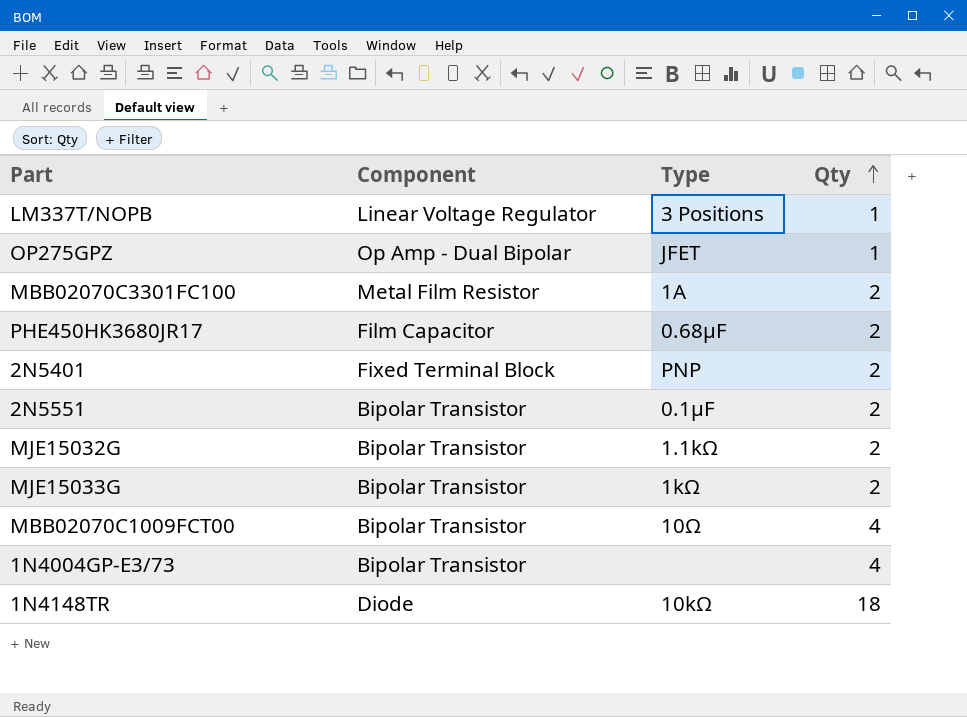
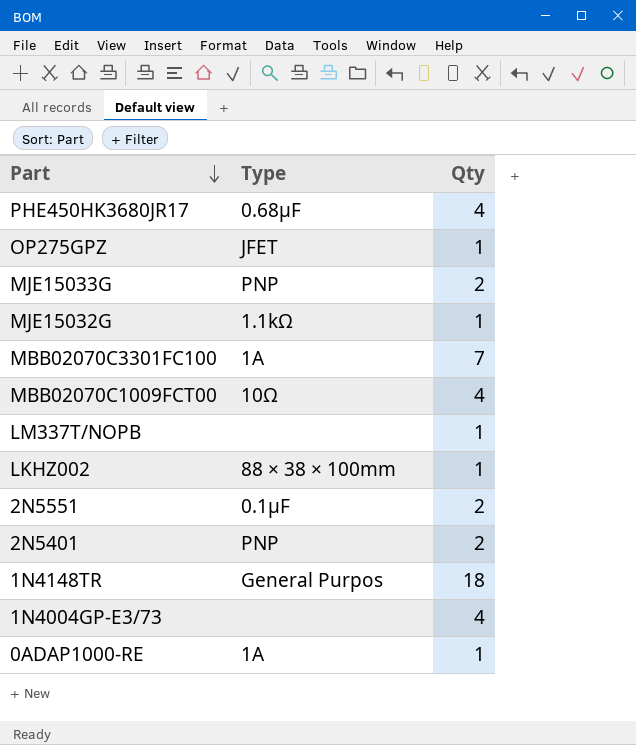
row order: Qty ascending -> Part descending
column Component | position: 2 -> none
PHE450HK3680JR17 | Qty: 2 -> 4
MJE15033G | Type: 1kΩ -> PNP
MJE15032G | Qty: 2 -> 1
MBB02070C3301FC100 | Qty: 2 -> 7
LM337T/NOPB | Type: 3 Positions -> none
row LKHZ002: none -> 88 × 38 × 100mm | 1
1N4148TR | Type: 10kΩ -> General Purpos
row 0ADAP1000-RE: none -> 1A | 1

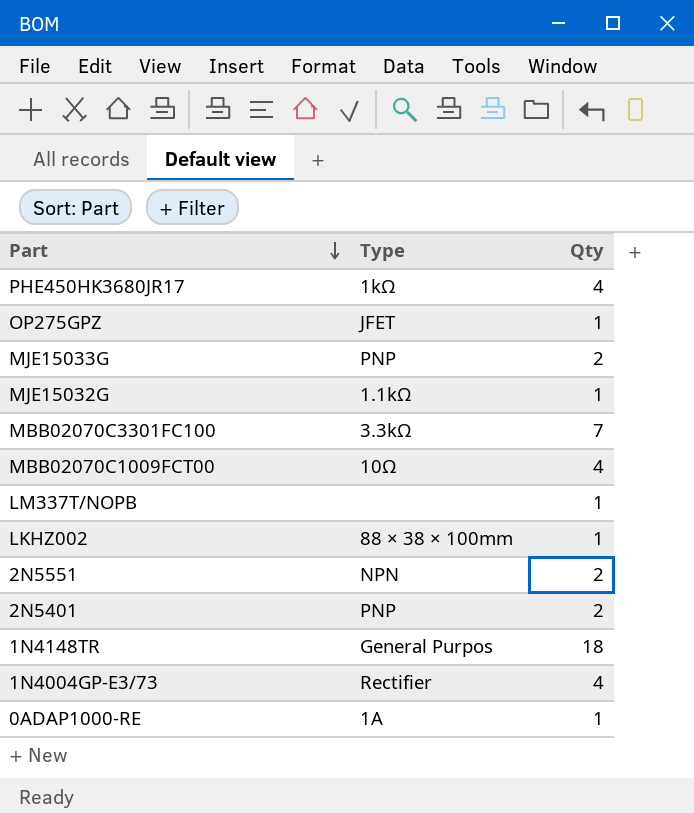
PHE450HK3680JR17 | Type: 0.68μF -> 1kΩ
MBB02070C3301FC100 | Type: 1A -> 3.3kΩ
2N5551 | Type: 0.1μF -> NPN
1N4004GP-E3/73 | Type: none -> Rectifier

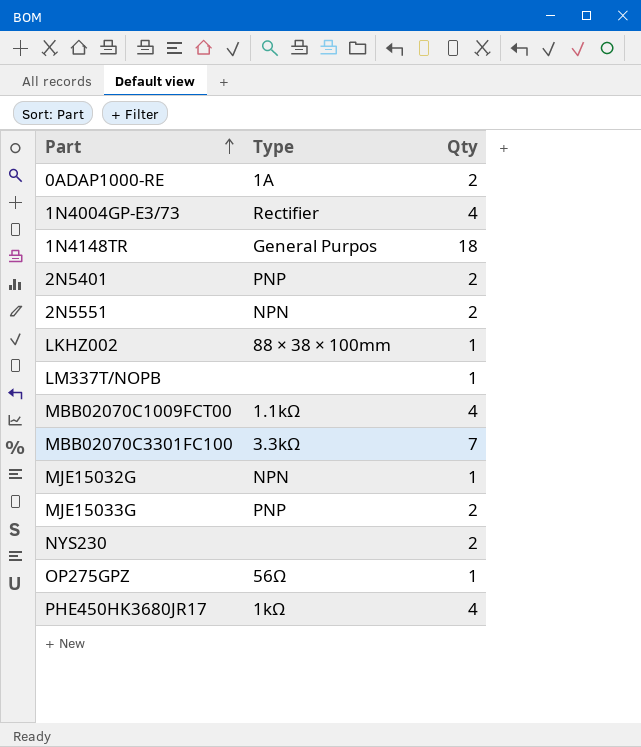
row order: Part descending -> Part ascending
0ADAP1000-RE | Qty: 1 -> 2
MBB02070C1009FCT00 | Type: 10Ω -> 1.1kΩ
MJE15032G | Type: 1.1kΩ -> NPN
row NYS230: none -> none | 2
OP275GPZ | Type: JFET -> 56Ω

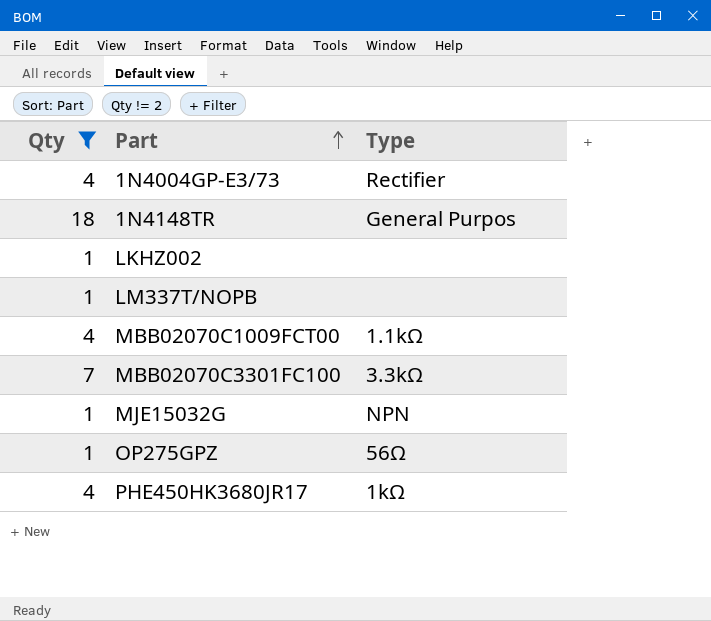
filter: none -> Qty != 2
column Qty | position: 3 -> 1
LKHZ002 | Type: 88 × 38 × 100mm -> none

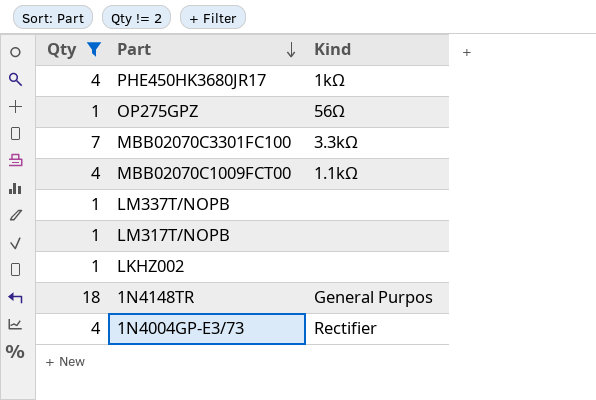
row order: Part ascending -> Part descending
column name: Type -> Kind
row MJE15032G: 1 | NPN -> none
row LM317T/NOPB: none -> 1 | none

